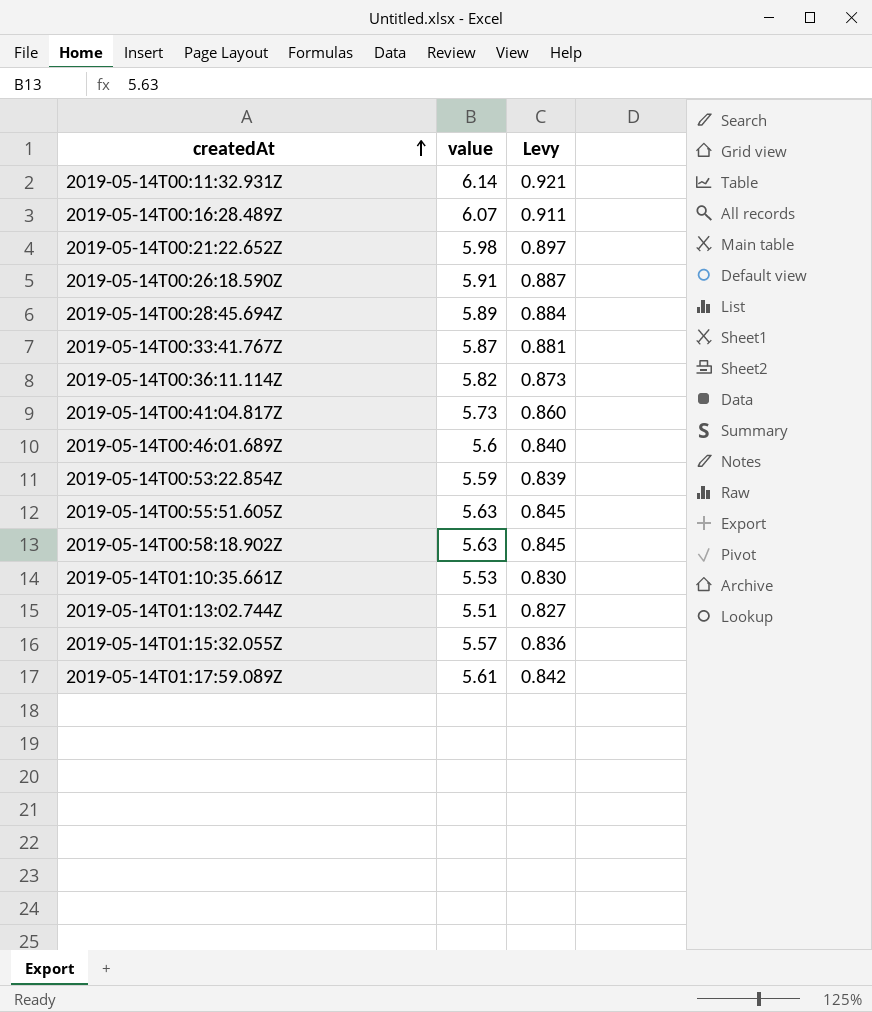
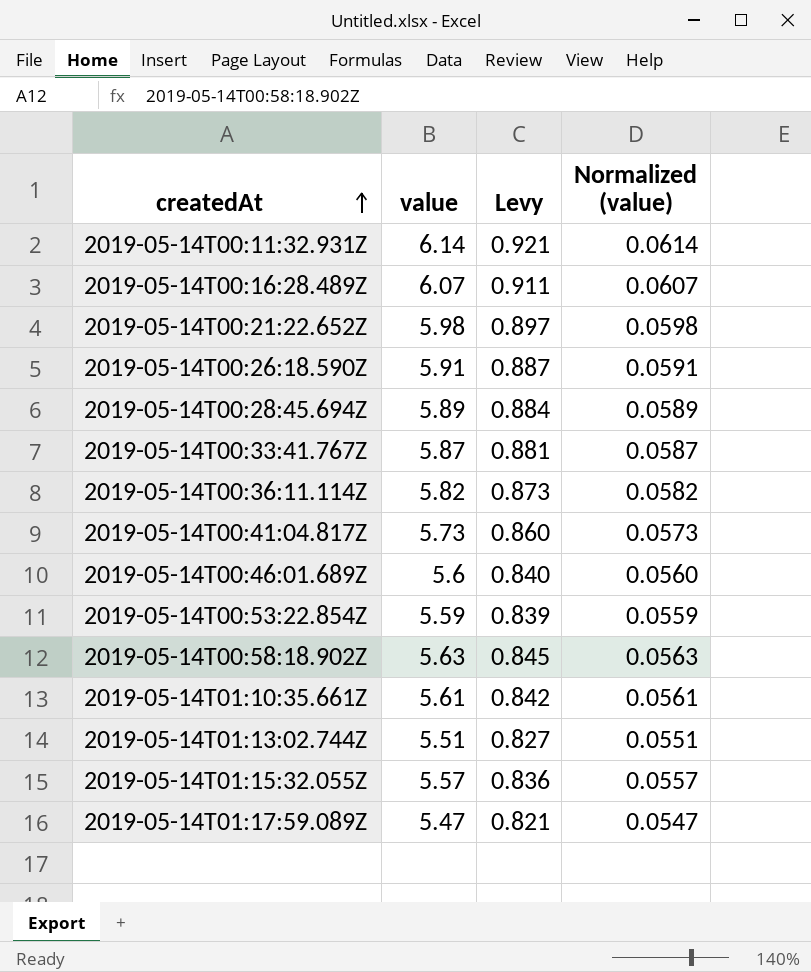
column Normalized (value) | formula: none -> [value] * 0.01
row 2019-05-14T00:55:51.605Z: 5.63 | 0.845 -> none
2019-05-14T01:10:35.661Z | value: 5.53 -> 5.61
2019-05-14T01:10:35.661Z | Levy: 0.830 -> 0.842
2019-05-14T01:17:59.089Z | value: 5.61 -> 5.47
2019-05-14T01:17:59.089Z | Levy: 0.842 -> 0.821

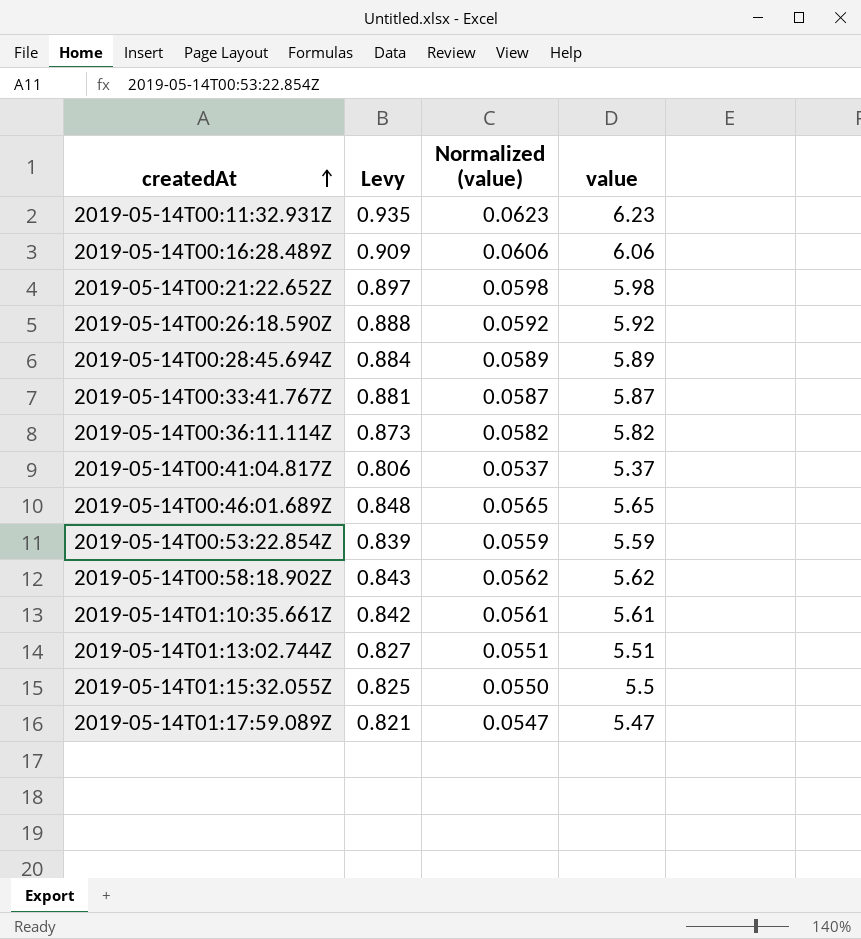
column value | position: 2 -> 4
2019-05-14T00:11:32.931Z | Levy: 0.921 -> 0.935
2019-05-14T00:11:32.931Z | Normalized (value): 0.0614 -> 0.0623
2019-05-14T00:11:32.931Z | value: 6.14 -> 6.23
2019-05-14T00:16:28.489Z | Levy: 0.911 -> 0.909
2019-05-14T00:16:28.489Z | Normalized (value): 0.0607 -> 0.0606
2019-05-14T00:16:28.489Z | value: 6.07 -> 6.06
2019-05-14T00:26:18.590Z | Levy: 0.887 -> 0.888
2019-05-14T00:26:18.590Z | Normalized (value): 0.0591 -> 0.0592
2019-05-14T00:26:18.590Z | value: 5.91 -> 5.92
2019-05-14T00:41:04.817Z | Levy: 0.860 -> 0.806
2019-05-14T00:41:04.817Z | Normalized (value): 0.0573 -> 0.0537
2019-05-14T00:41:04.817Z | value: 5.73 -> 5.37
2019-05-14T00:46:01.689Z | Levy: 0.840 -> 0.848
2019-05-14T00:46:01.689Z | Normalized (value): 0.0560 -> 0.0565
2019-05-14T00:46:01.689Z | value: 5.6 -> 5.65
2019-05-14T00:58:18.902Z | Levy: 0.845 -> 0.843
2019-05-14T00:58:18.902Z | Normalized (value): 0.0563 -> 0.0562
2019-05-14T00:58:18.902Z | value: 5.63 -> 5.62
2019-05-14T01:15:32.055Z | Levy: 0.836 -> 0.825
2019-05-14T01:15:32.055Z | Normalized (value): 0.0557 -> 0.0550
2019-05-14T01:15:32.055Z | value: 5.57 -> 5.5

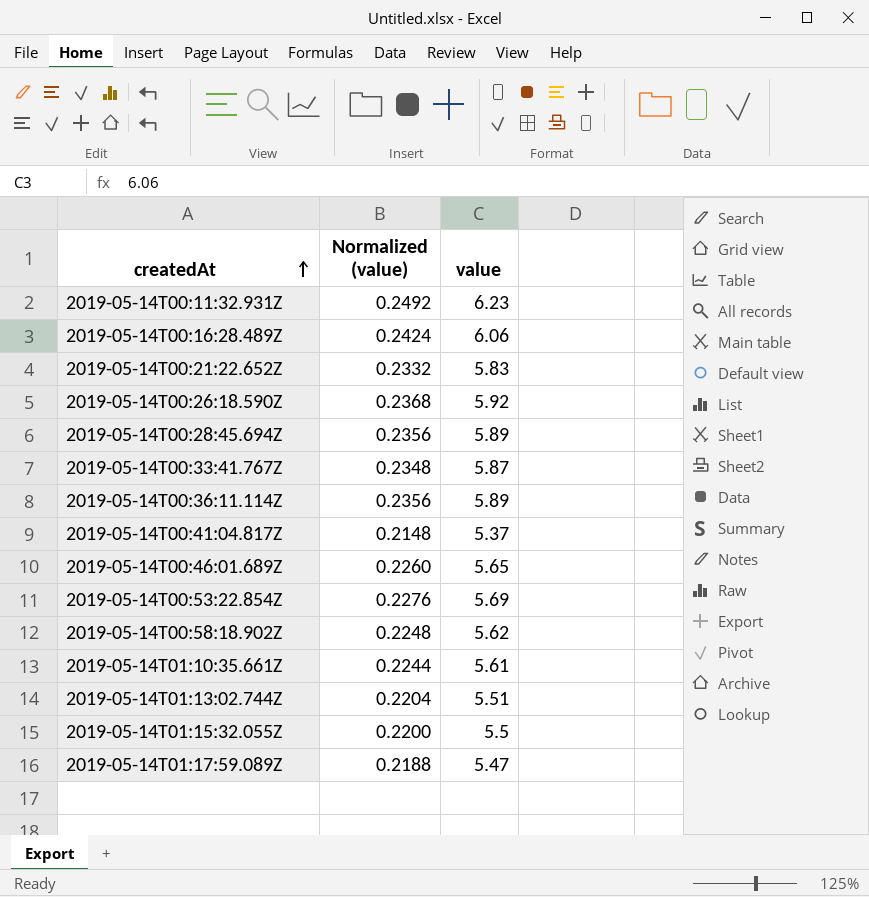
column Levy | formula: [value] * 0.15 -> none
column Normalized (value) | formula: [value] * 0.01 -> [value] * 0.04
2019-05-14T00:21:22.652Z | value: 5.98 -> 5.83
2019-05-14T00:36:11.114Z | value: 5.82 -> 5.89
2019-05-14T00:53:22.854Z | value: 5.59 -> 5.69

